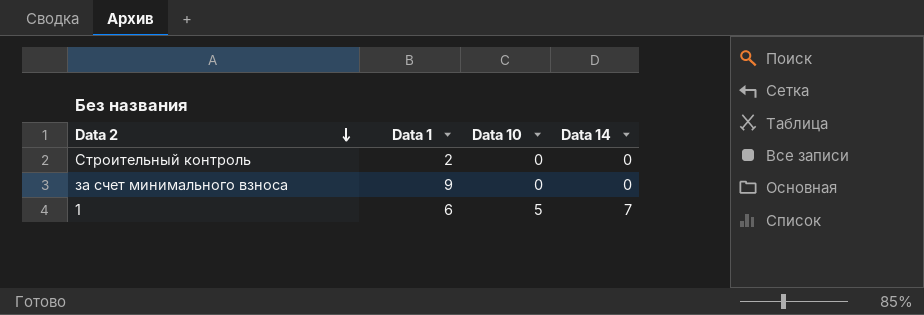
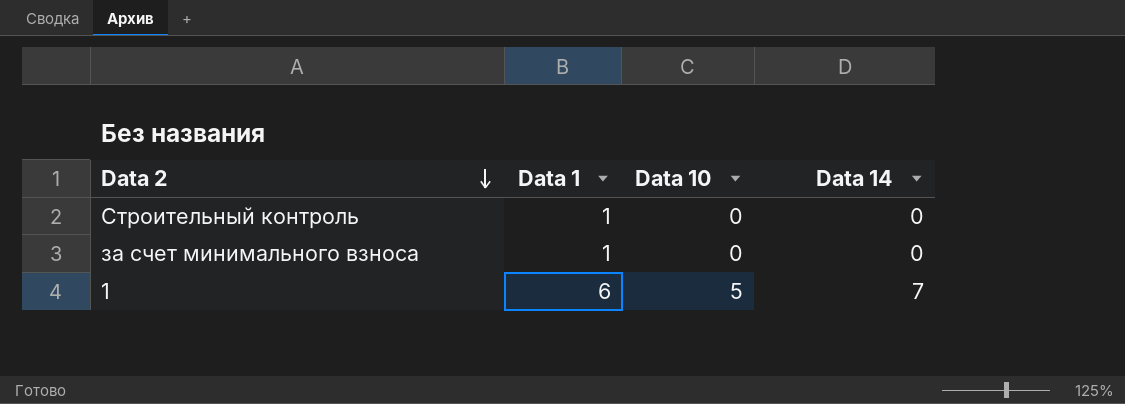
Строительный контроль | Data 1: 2 -> 1
за счет минимального взноса | Data 1: 9 -> 1

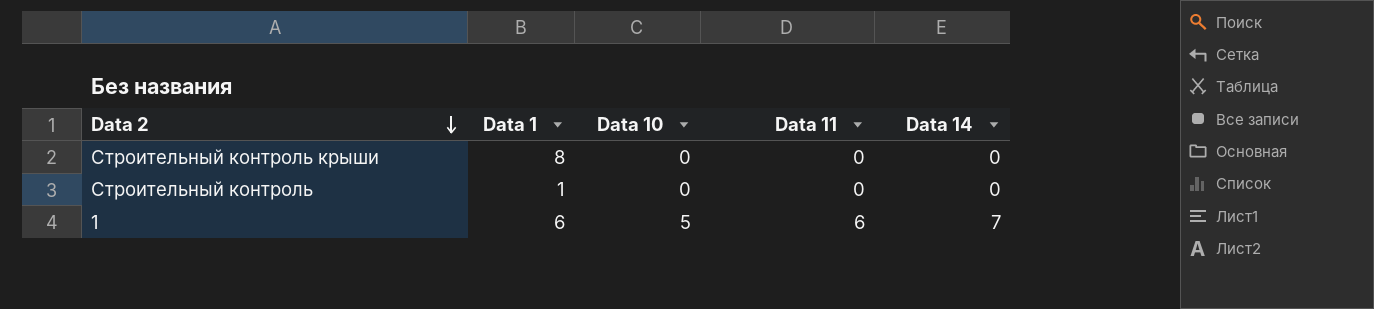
column Data 11 | position: none -> 4
row за счет минимального взноса: 1 | 0 | 0 -> none
row Строительный контроль крыши: none -> 8 | 0 | 0 | 0

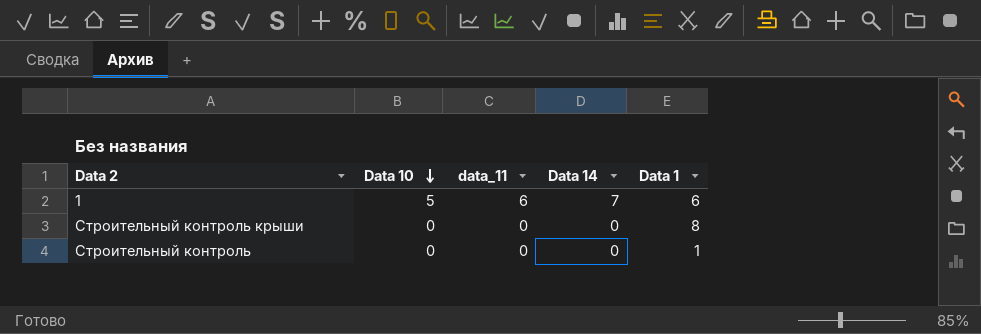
row order: Data 2 descending -> Data 10 descending
column name: Data 11 -> data_11
column Data 1 | position: 2 -> 5

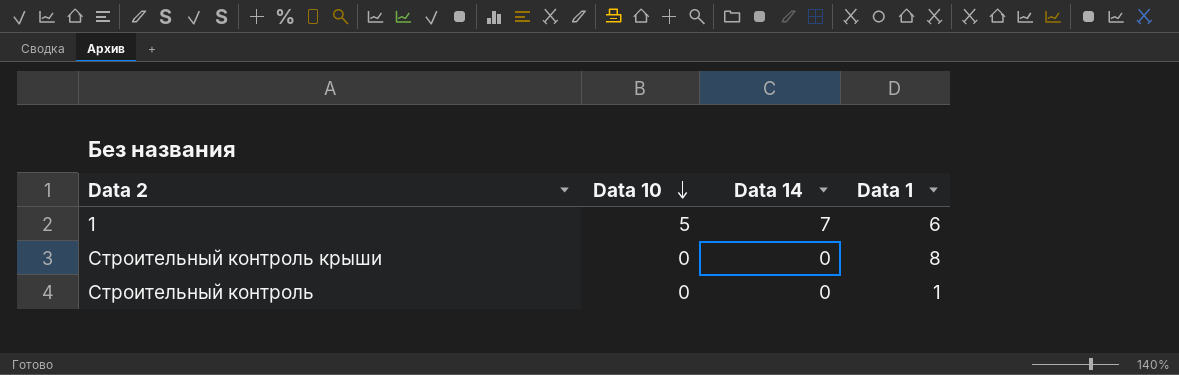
column data_11 | position: 3 -> none

